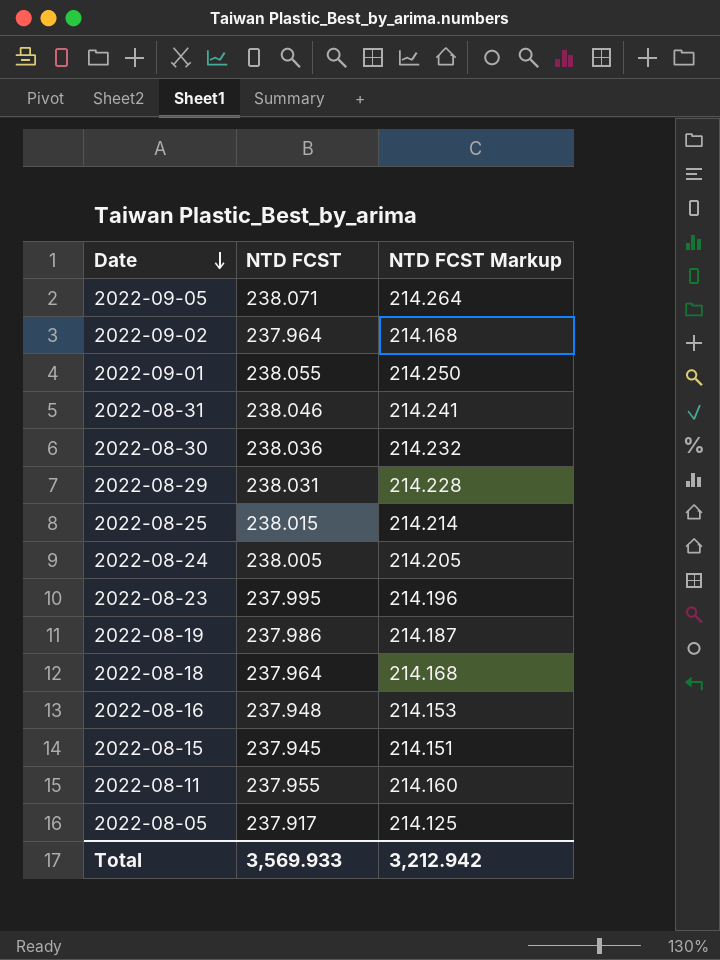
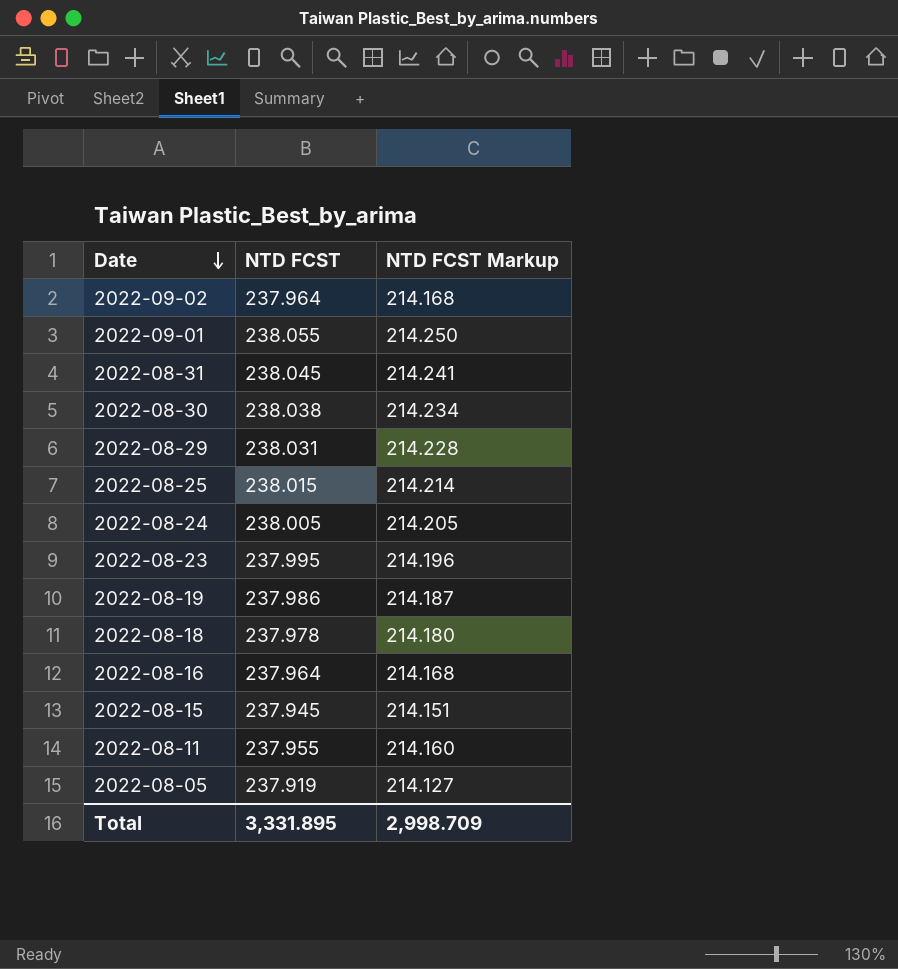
row 2022-09-05: 238.071 | 214.264 -> none
2022-08-31 | NTD FCST: 238.046 -> 238.045
2022-08-30 | NTD FCST: 238.036 -> 238.038
2022-08-30 | NTD FCST Markup: 214.232 -> 214.234
2022-08-18 | NTD FCST: 237.964 -> 237.978
2022-08-18 | NTD FCST Markup: 214.168 -> 214.180
2022-08-16 | NTD FCST: 237.948 -> 237.964
2022-08-16 | NTD FCST Markup: 214.153 -> 214.168
2022-08-05 | NTD FCST: 237.917 -> 237.919
2022-08-05 | NTD FCST Markup: 214.125 -> 214.127
Total | NTD FCST: 3,569.933 -> 3,331.895
Total | NTD FCST Markup: 3,212.942 -> 2,998.709

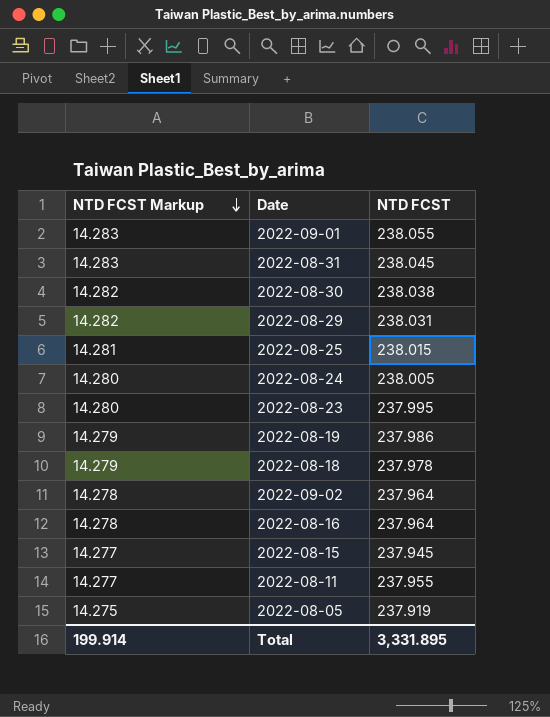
row order: Date descending -> NTD FCST Markup descending
column NTD FCST Markup | formula: [NTD FCST] * 0.9 -> [NTD FCST] * 0.06
column NTD FCST Markup | position: 3 -> 1
Total | NTD FCST Markup: 2,998.709 -> 199.914

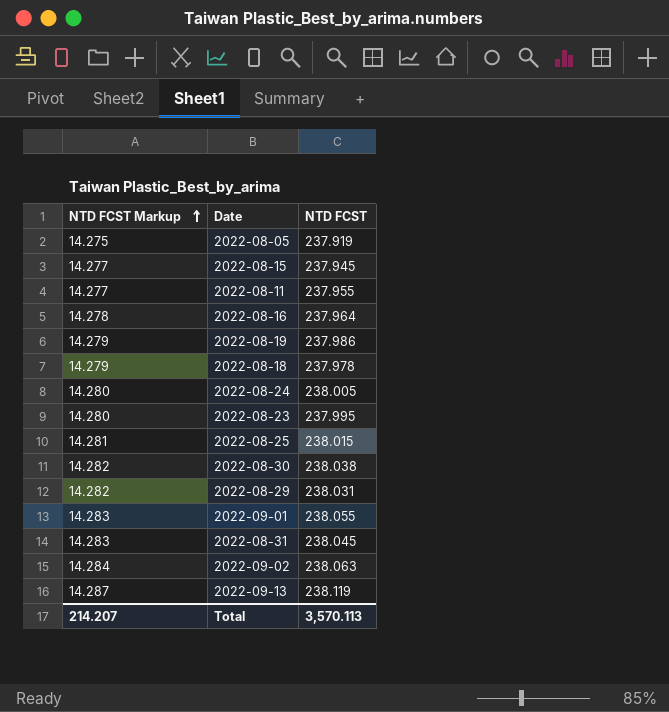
row order: NTD FCST Markup descending -> NTD FCST Markup ascending
2022-09-02 | NTD FCST Markup: 14.278 -> 14.284
2022-09-02 | NTD FCST: 237.964 -> 238.063
row 2022-09-13: none -> 14.287 | 238.119
Total | NTD FCST Markup: 199.914 -> 214.207
Total | NTD FCST: 3,331.895 -> 3,570.113

